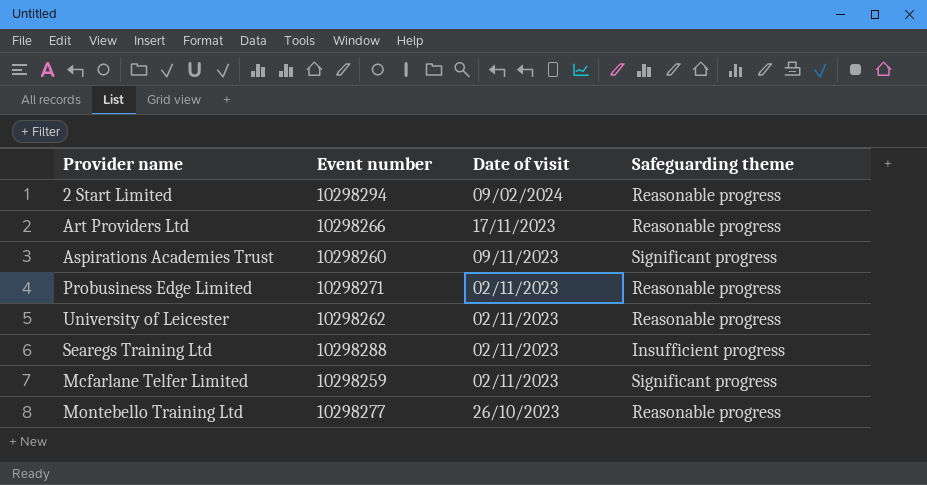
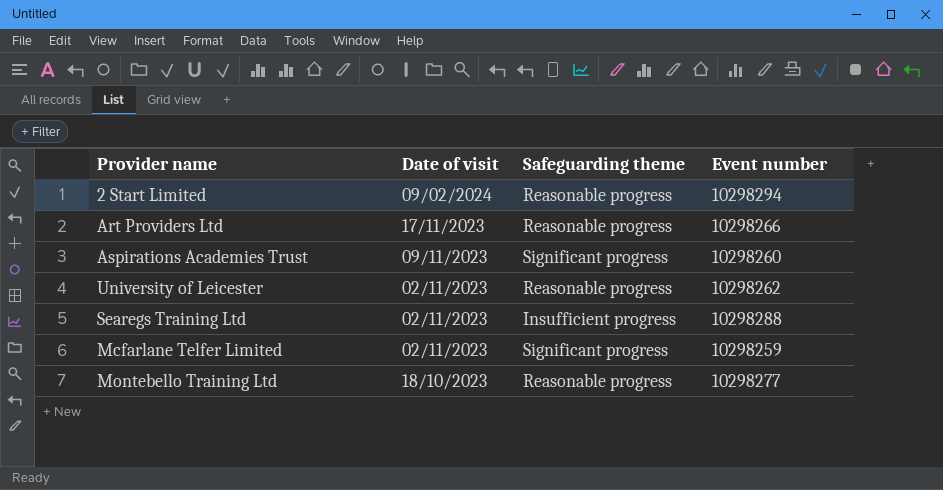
column Event number | position: 2 -> 4
row Probusiness Edge Limited: 10298271 | 02/11/2023 | Reasonable progress -> none
Montebello Training Ltd | Date of visit: 26/10/2023 -> 18/10/2023

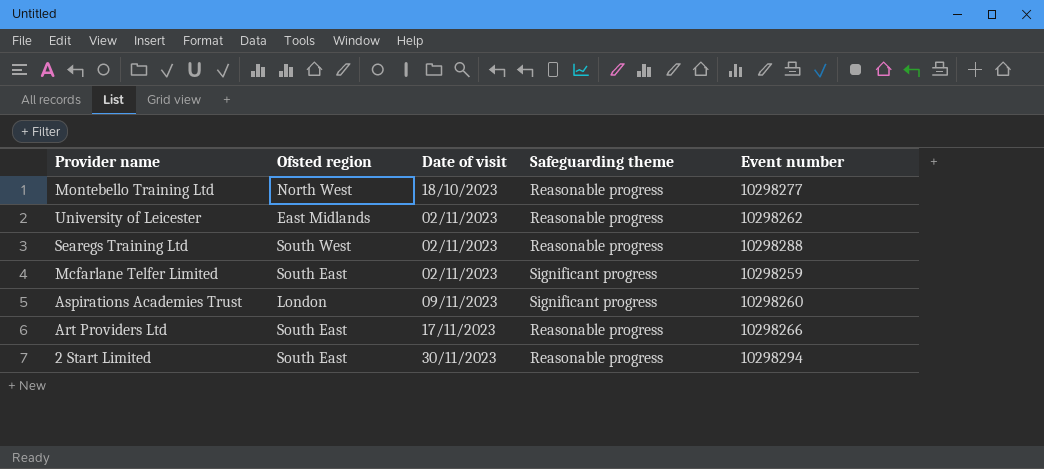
row order: Date of visit descending -> Date of visit ascending
column Ofsted region | position: none -> 2
Searegs Training Ltd | Safeguarding theme: Insufficient progress -> Reasonable progress
2 Start Limited | Date of visit: 09/02/2024 -> 30/11/2023

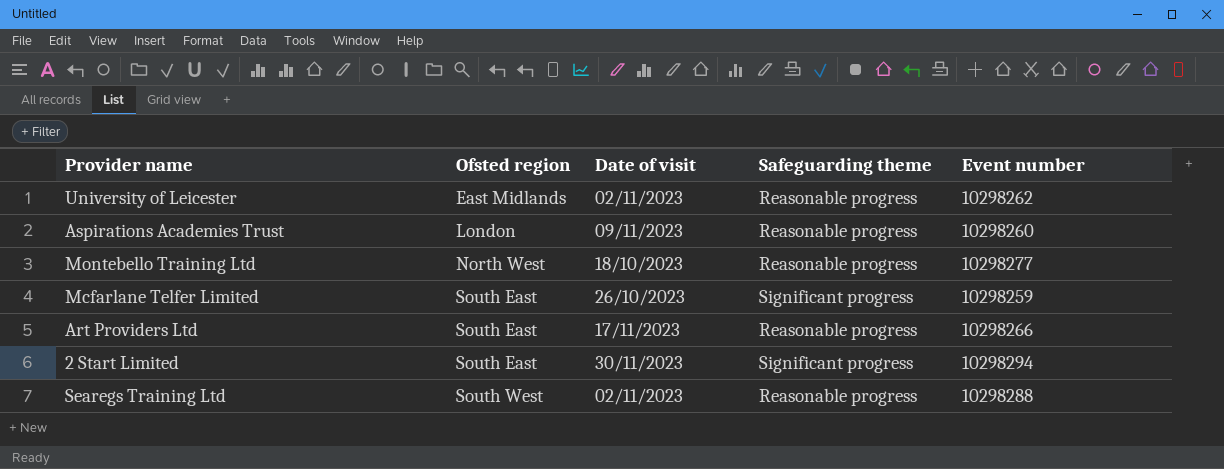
row order: Date of visit ascending -> Ofsted region ascending
Aspirations Academies Trust | Safeguarding theme: Significant progress -> Reasonable progress
Mcfarlane Telfer Limited | Date of visit: 02/11/2023 -> 26/10/2023
2 Start Limited | Safeguarding theme: Reasonable progress -> Significant progress

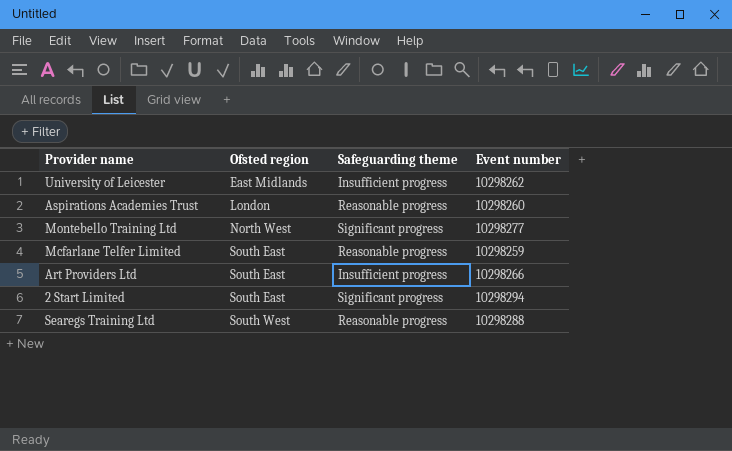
column Date of visit | position: 3 -> none
University of Leicester | Safeguarding theme: Reasonable progress -> Insufficient progress
Montebello Training Ltd | Safeguarding theme: Reasonable progress -> Significant progress
Mcfarlane Telfer Limited | Safeguarding theme: Significant progress -> Reasonable progress
Art Providers Ltd | Safeguarding theme: Reasonable progress -> Insufficient progress

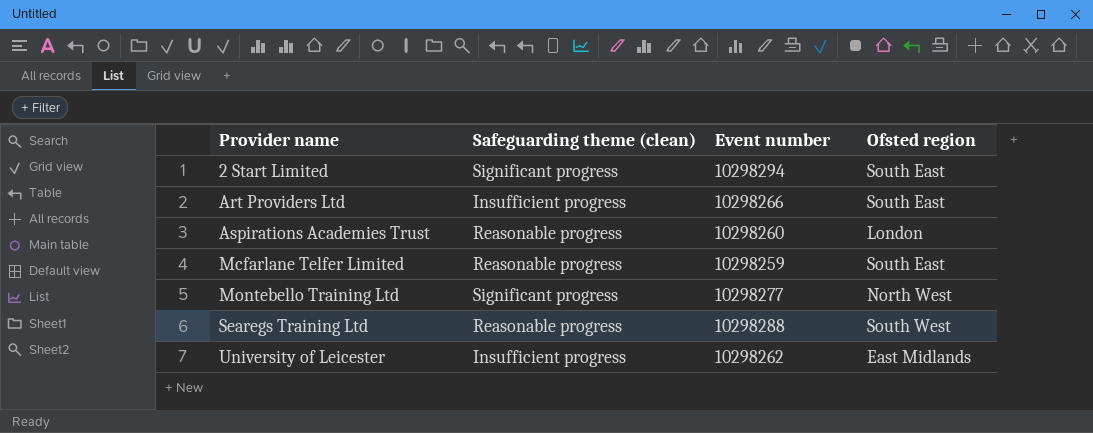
row order: Ofsted region ascending -> Provider name ascending
column name: Safeguarding theme -> Safeguarding theme (clean)
column Ofsted region | position: 2 -> 4

